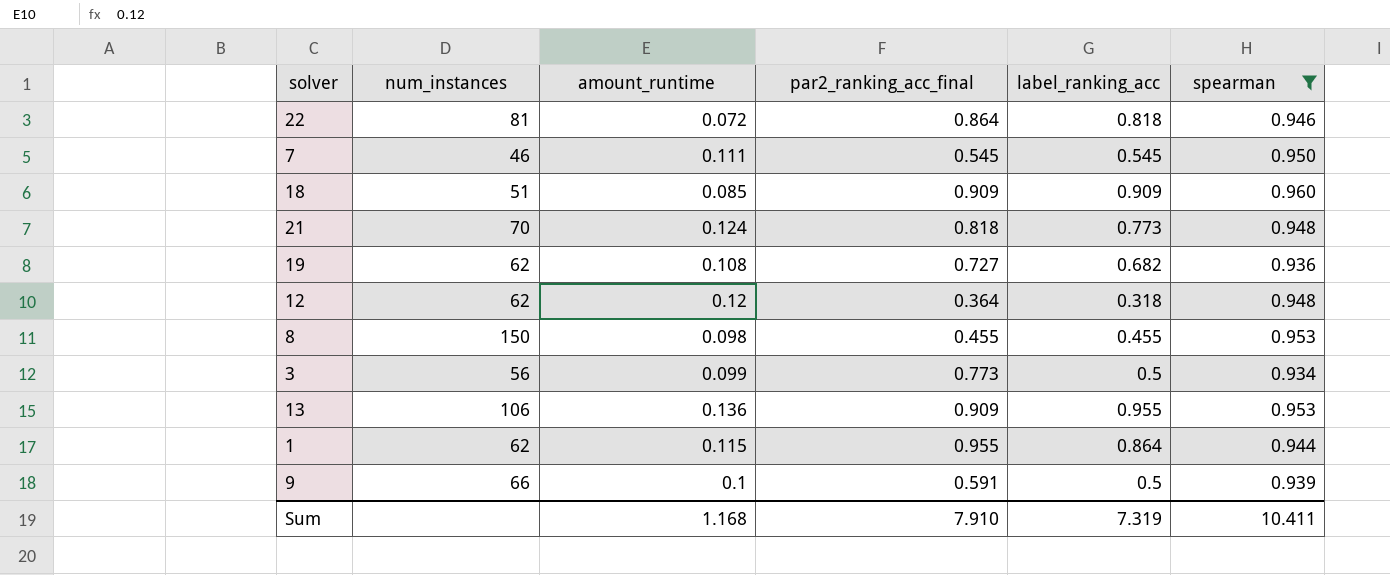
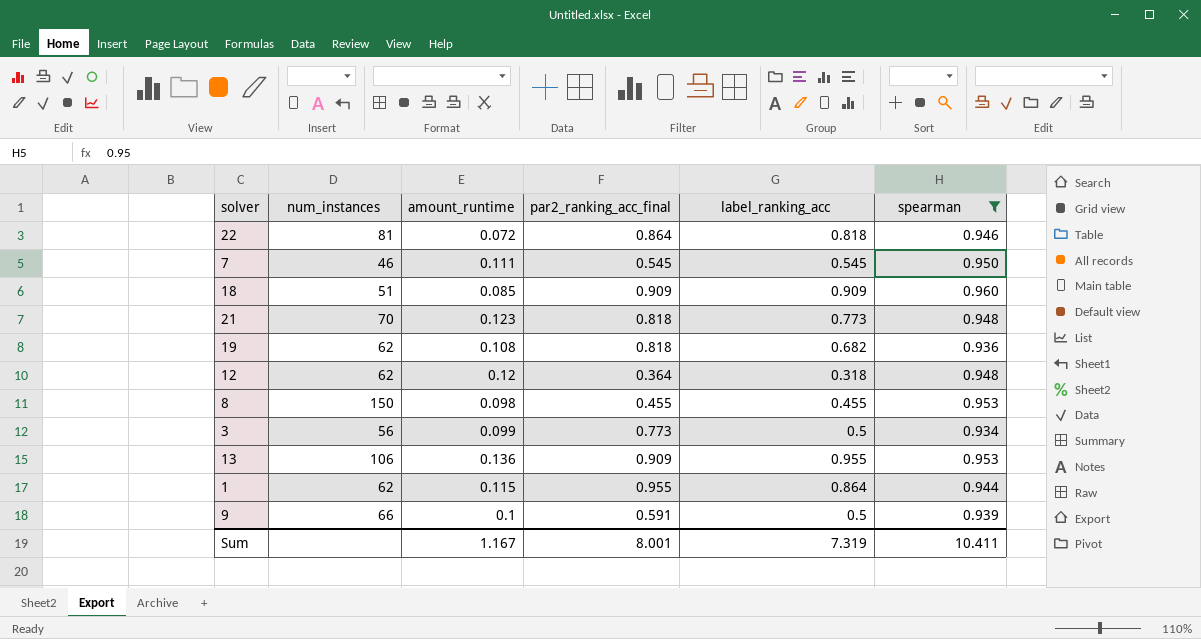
21 | amount_runtime: 0.124 -> 0.123
19 | par2_ranking_acc_final: 0.727 -> 0.818
Sum | amount_runtime: 1.168 -> 1.167
Sum | par2_ranking_acc_final: 7.910 -> 8.001

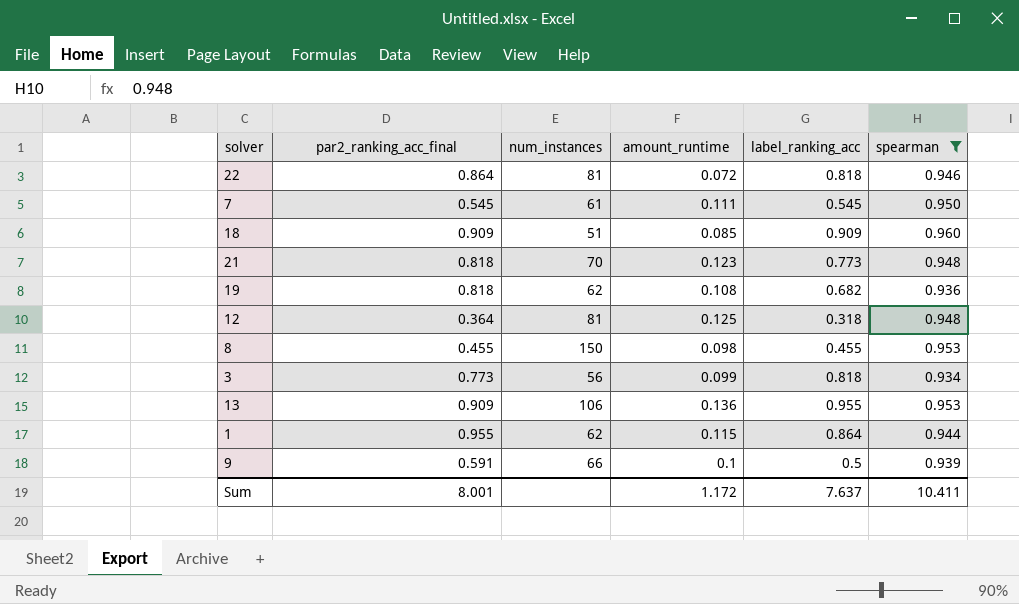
column par2_ranking_acc_final | position: 4 -> 2
7 | num_instances: 46 -> 61
12 | num_instances: 62 -> 81
12 | amount_runtime: 0.12 -> 0.125
3 | label_ranking_acc: 0.5 -> 0.818
Sum | amount_runtime: 1.167 -> 1.172
Sum | label_ranking_acc: 7.319 -> 7.637

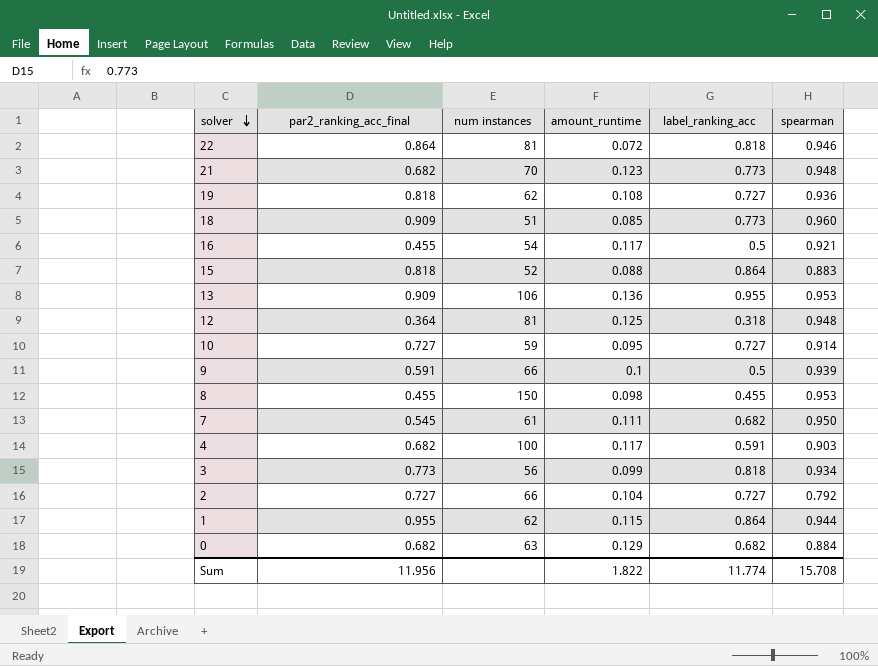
filter: spearman >= 0.934 -> none
row order: none -> solver descending
column name: num_instances -> num instances
21 | par2_ranking_acc_final: 0.818 -> 0.682
19 | label_ranking_acc: 0.682 -> 0.727
18 | label_ranking_acc: 0.909 -> 0.773
7 | label_ranking_acc: 0.545 -> 0.682
Sum | par2_ranking_acc_final: 8.001 -> 11.956
Sum | amount_runtime: 1.172 -> 1.822
Sum | label_ranking_acc: 7.637 -> 11.774
Sum | spearman: 10.411 -> 15.708

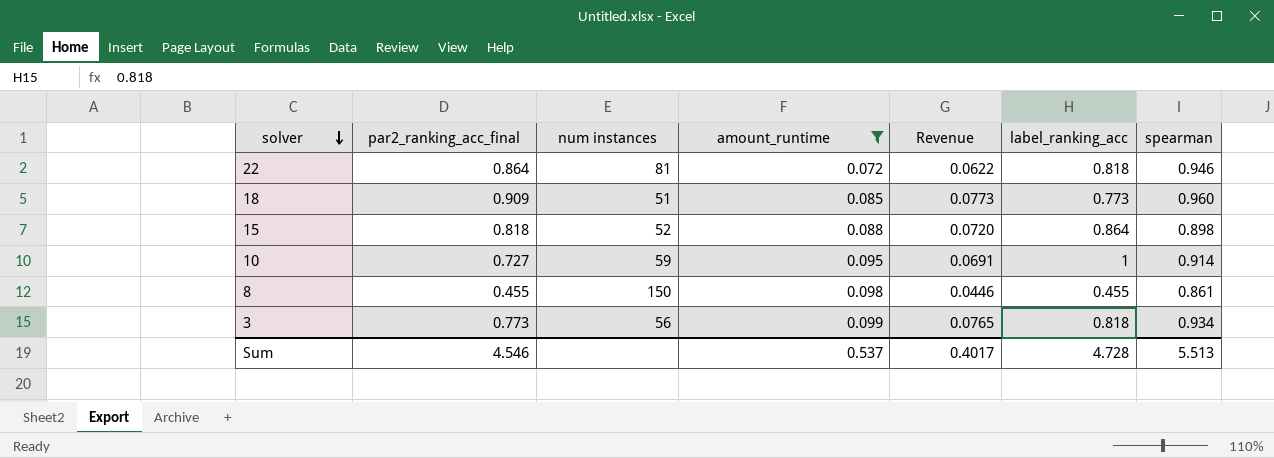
filter: none -> amount_runtime <= 0.099
column Revenue | formula: none -> [par2_ranking_acc_final] * [amount_runtime]
15 | spearman: 0.883 -> 0.898
10 | label_ranking_acc: 0.727 -> 1
8 | spearman: 0.953 -> 0.861
Sum | par2_ranking_acc_final: 11.956 -> 4.546
Sum | amount_runtime: 1.822 -> 0.537
Sum | label_ranking_acc: 11.774 -> 4.728
Sum | spearman: 15.708 -> 5.513

